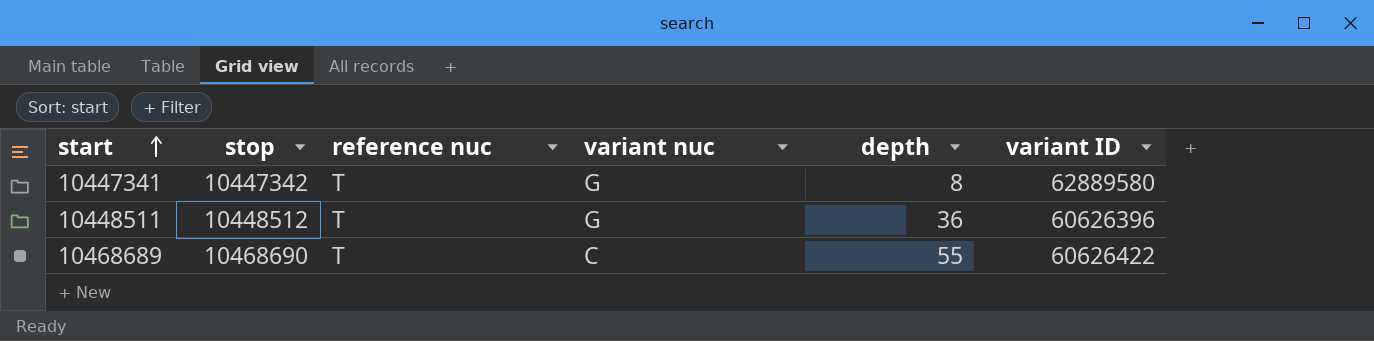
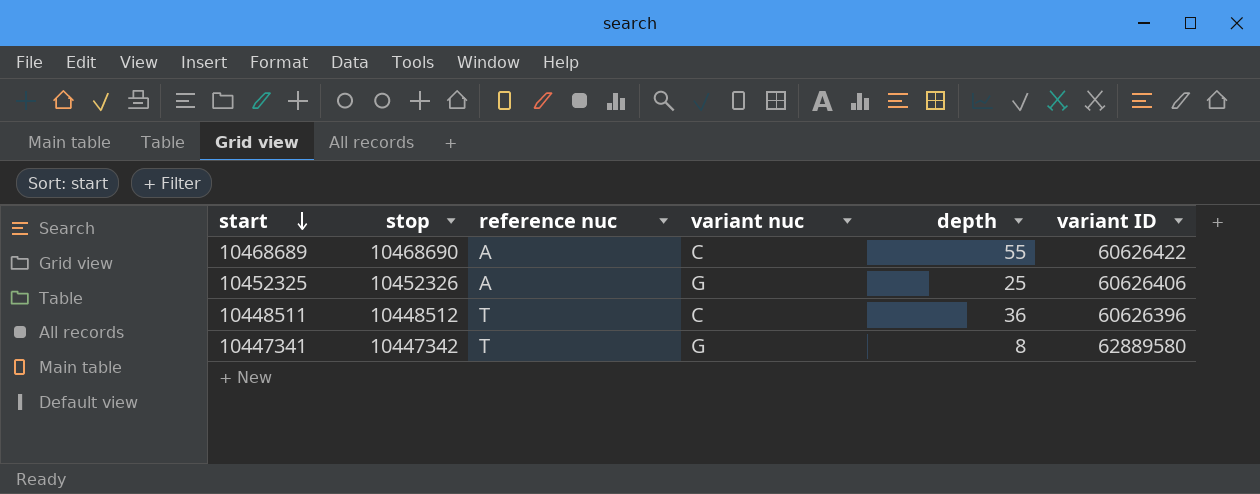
row order: start ascending -> start descending
10468689 | reference nuc: T -> A
row 10452325: none -> 10452326 | A | G | 25 | 60626406
10448511 | variant nuc: G -> C

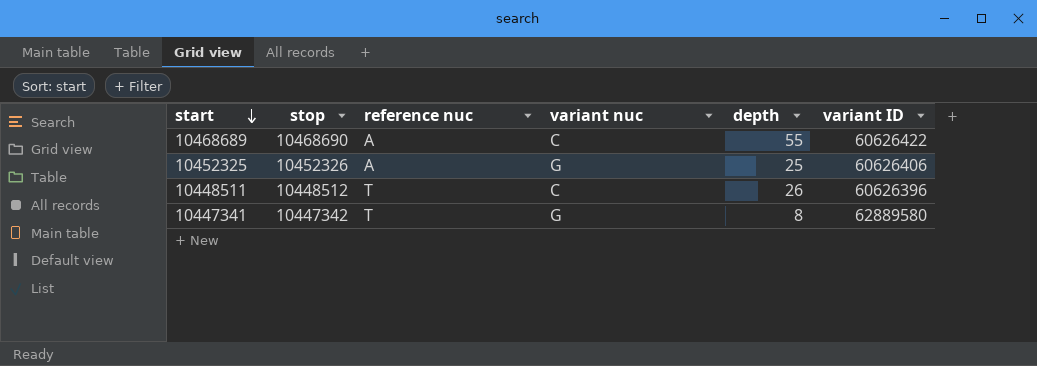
10448511 | depth: 36 -> 26

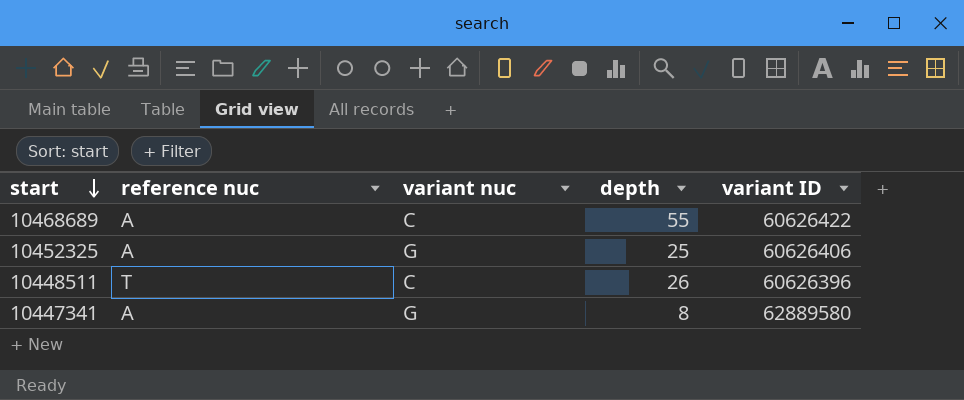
column stop | position: 2 -> none
10447341 | reference nuc: T -> A

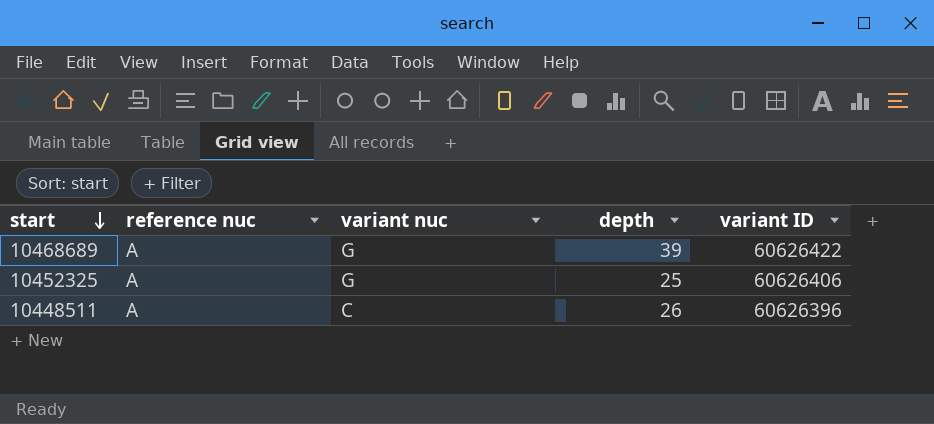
row 10447341: A | G | 8 | 62889580 -> none
10468689 | variant nuc: C -> G
10468689 | depth: 55 -> 39
10448511 | reference nuc: T -> A

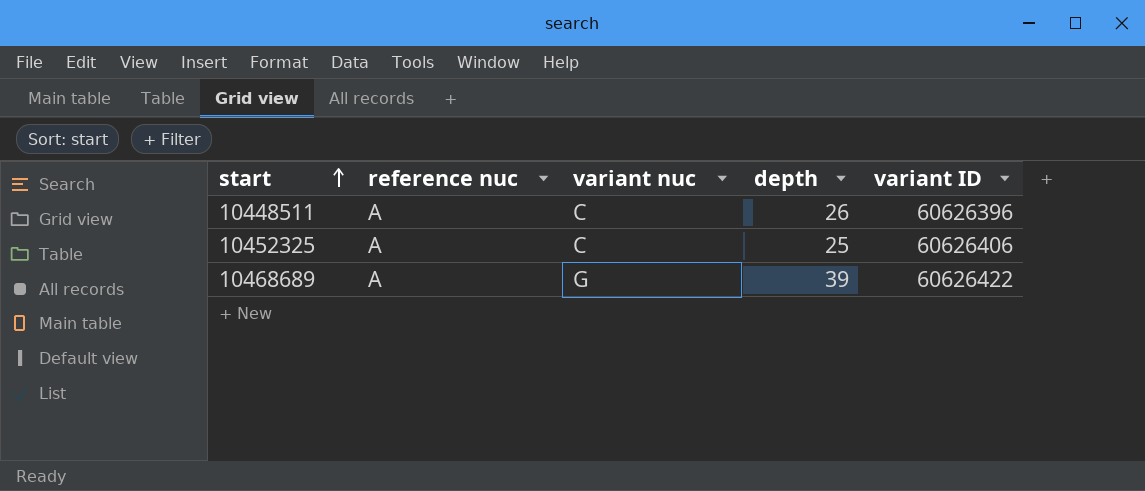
row order: start descending -> start ascending
10452325 | variant nuc: G -> C

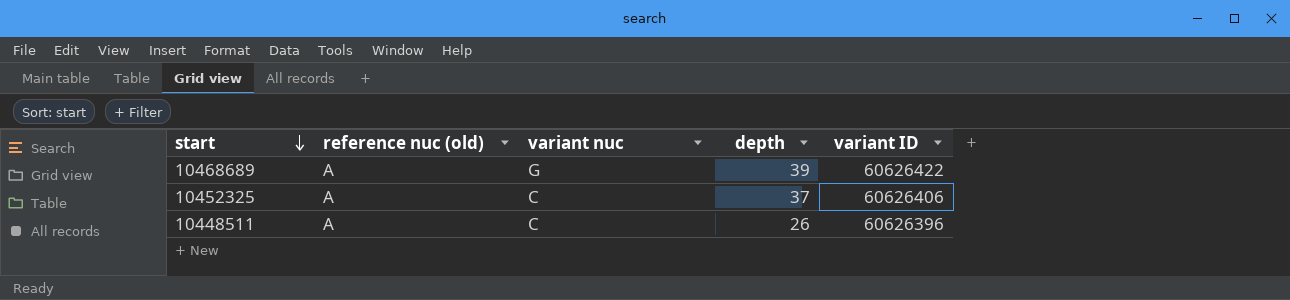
row order: start ascending -> start descending
column name: reference nuc -> reference nuc (old)
10452325 | depth: 25 -> 37

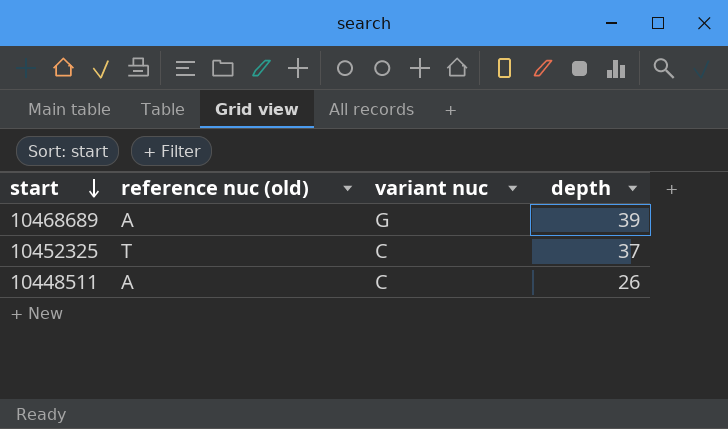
column variant ID | position: 5 -> none
10452325 | reference nuc (old): A -> T

